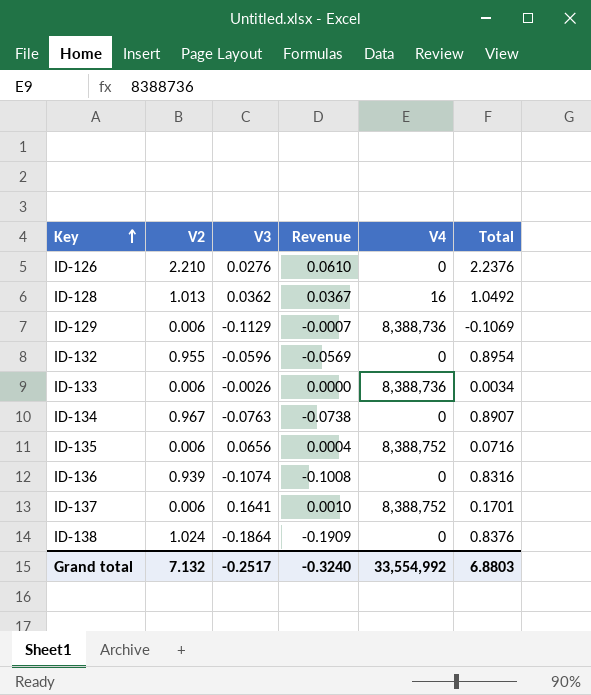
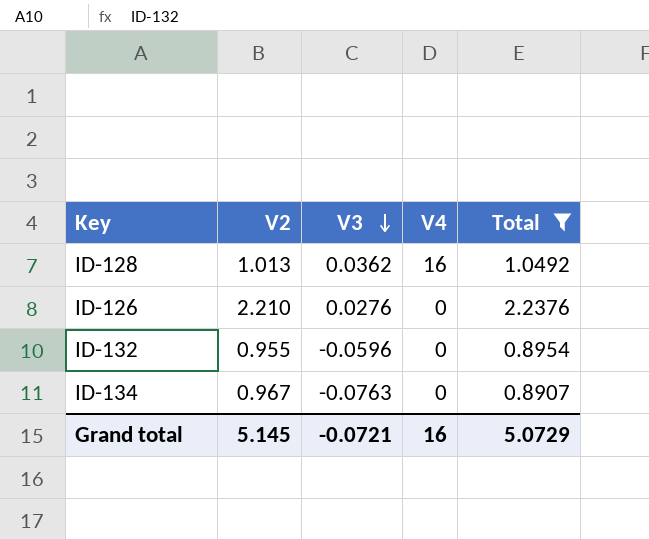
filter: none -> Total >= 0.8907
row order: Key ascending -> V3 descending
column Revenue | formula: [V2] * [V3] -> none
Grand total | V2: 7.132 -> 5.145
Grand total | V3: -0.2517 -> -0.0721
Grand total | V4: 33,554,992 -> 16
Grand total | Total: 6.8803 -> 5.0729

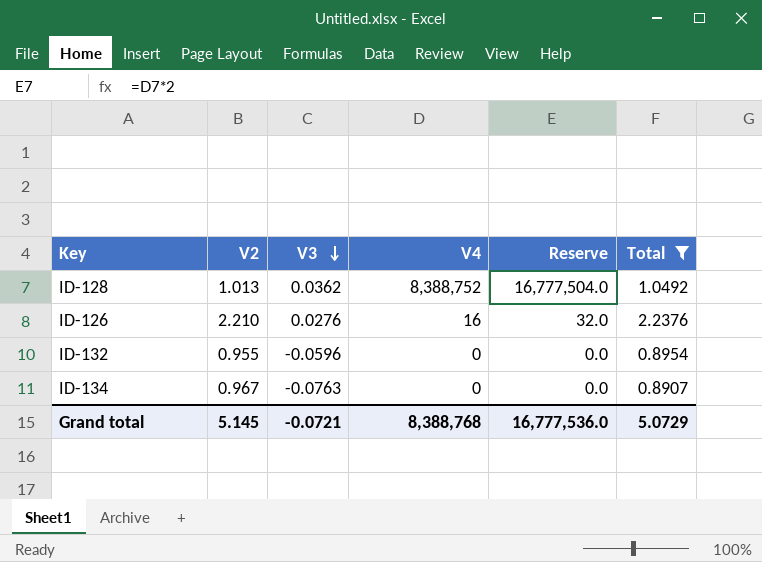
column Reserve | formula: none -> [V4] * 2
ID-128 | V4: 16 -> 8,388,752
ID-126 | V4: 0 -> 16
Grand total | V4: 16 -> 8,388,768

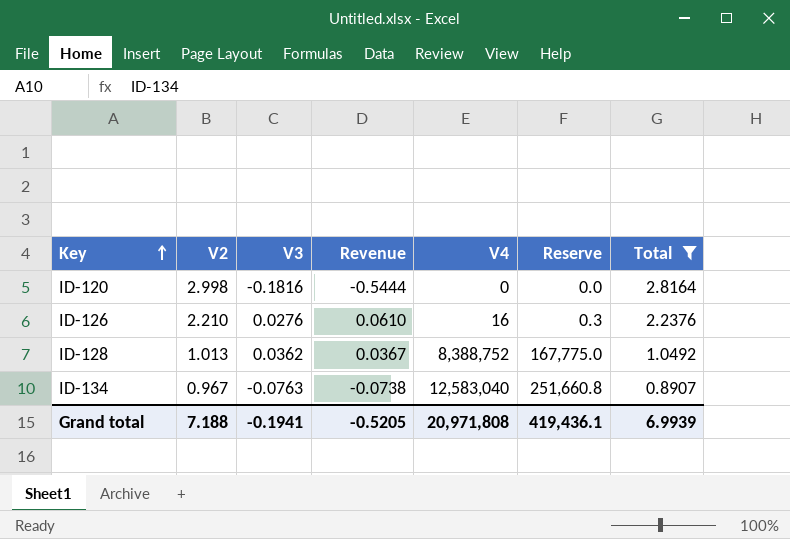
row order: V3 descending -> Key ascending
column Revenue | formula: none -> [V2] * [V3]
column Reserve | formula: [V4] * 2 -> [V4] * 0.02
row ID-132: 0.955 | -0.0596 | 0 | 0.0 | 0.8954 -> none
row ID-120: none -> 2.998 | -0.1816 | -0.5444 | 0 | 0.0 | 2.8164
ID-134 | V4: 0 -> 12,583,040
Grand total | V2: 5.145 -> 7.188
Grand total | V3: -0.0721 -> -0.1941
Grand total | V4: 8,388,768 -> 20,971,808
Grand total | Reserve: 16,777,536.0 -> 419,436.1
Grand total | Total: 5.0729 -> 6.9939

